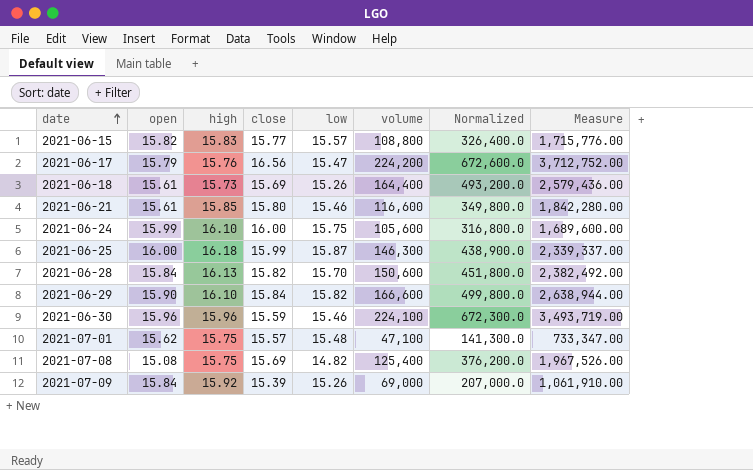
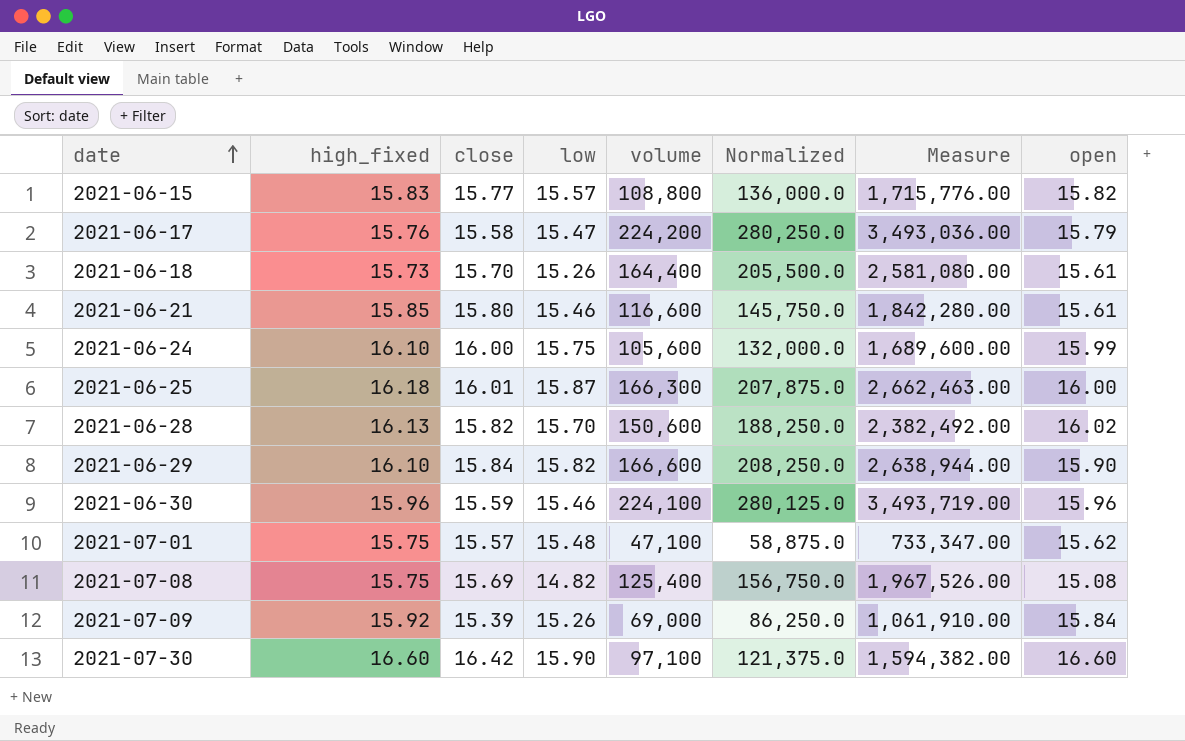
column name: high -> high_fixed
column Normalized | formula: [volume] * 3 -> [volume] * 1.25
column open | position: 2 -> 8
2021-06-17 | close: 16.56 -> 15.58
2021-06-17 | Measure: 3,712,752.00 -> 3,493,036.00
2021-06-18 | close: 15.69 -> 15.70
2021-06-18 | Measure: 2,579,436.00 -> 2,581,080.00
2021-06-25 | close: 15.99 -> 16.01
2021-06-25 | volume: 146,300 -> 166,300
2021-06-25 | Measure: 2,339,337.00 -> 2,662,463.00
2021-06-28 | open: 15.84 -> 16.02
row 2021-07-30: none -> 16.60 | 16.42 | 15.90 | 97,100 | 121,375.0 | 1,594,382.00 | 16.60

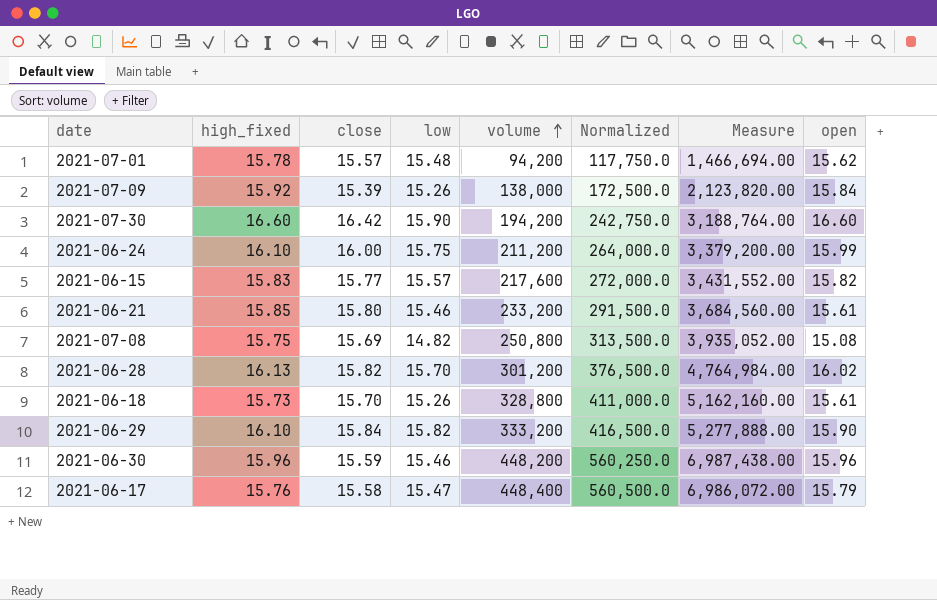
row order: date ascending -> volume ascending
row 2021-06-25: 16.18 | 16.01 | 15.87 | 166,300 | 207,875.0 | 2,662,463.00 | 16.00 -> none
2021-07-01 | high_fixed: 15.75 -> 15.78
2021-07-01 | volume: 47,100 -> 94,200
2021-07-01 | Normalized: 58,875.0 -> 117,750.0
2021-07-01 | Measure: 733,347.00 -> 1,466,694.00
2021-07-09 | volume: 69,000 -> 138,000
2021-07-09 | Normalized: 86,250.0 -> 172,500.0
2021-07-09 | Measure: 1,061,910.00 -> 2,123,820.00
2021-07-30 | volume: 97,100 -> 194,200
2021-07-30 | Normalized: 121,375.0 -> 242,750.0
2021-07-30 | Measure: 1,594,382.00 -> 3,188,764.00
2021-06-24 | volume: 105,600 -> 211,200
2021-06-24 | Normalized: 132,000.0 -> 264,000.0
2021-06-24 | Measure: 1,689,600.00 -> 3,379,200.00
2021-06-15 | volume: 108,800 -> 217,600
2021-06-15 | Normalized: 136,000.0 -> 272,000.0
2021-06-15 | Measure: 1,715,776.00 -> 3,431,552.00
2021-06-21 | volume: 116,600 -> 233,200
2021-06-21 | Normalized: 145,750.0 -> 291,500.0
2021-06-21 | Measure: 1,842,280.00 -> 3,684,560.00
2021-07-08 | volume: 125,400 -> 250,800
2021-07-08 | Normalized: 156,750.0 -> 313,500.0
2021-07-08 | Measure: 1,967,526.00 -> 3,935,052.00
2021-06-28 | volume: 150,600 -> 301,200
2021-06-28 | Normalized: 188,250.0 -> 376,500.0
2021-06-28 | Measure: 2,382,492.00 -> 4,764,984.00
2021-06-18 | volume: 164,400 -> 328,800
2021-06-18 | Normalized: 205,500.0 -> 411,000.0
2021-06-18 | Measure: 2,581,080.00 -> 5,162,160.00
2021-06-29 | volume: 166,600 -> 333,200
2021-06-29 | Normalized: 208,250.0 -> 416,500.0
2021-06-29 | Measure: 2,638,944.00 -> 5,277,888.00
2021-06-30 | volume: 224,100 -> 448,200
2021-06-30 | Normalized: 280,125.0 -> 560,250.0
2021-06-30 | Measure: 3,493,719.00 -> 6,987,438.00
2021-06-17 | volume: 224,200 -> 448,400
2021-06-17 | Normalized: 280,250.0 -> 560,500.0
2021-06-17 | Measure: 3,493,036.00 -> 6,986,072.00

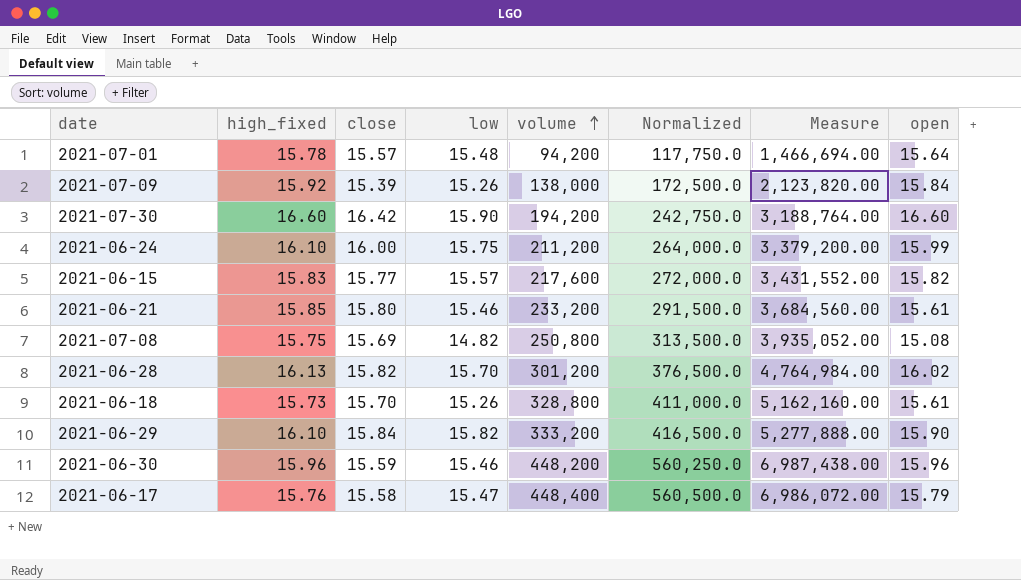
2021-07-01 | open: 15.62 -> 15.64

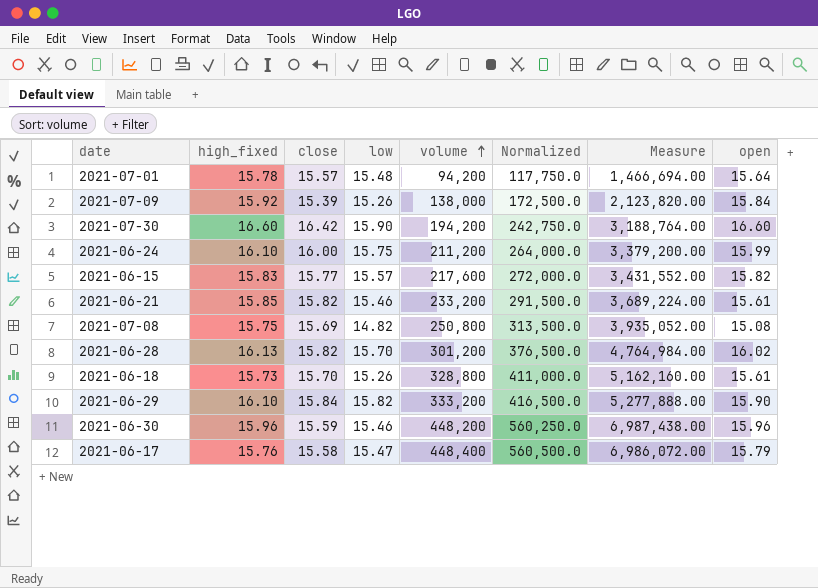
2021-06-21 | close: 15.80 -> 15.82
2021-06-21 | Measure: 3,684,560.00 -> 3,689,224.00

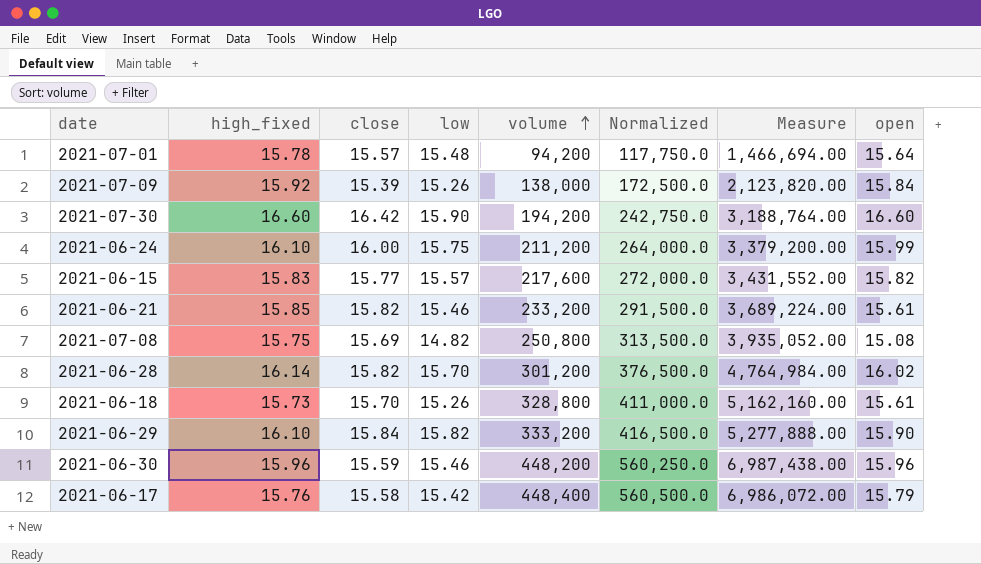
2021-06-28 | high_fixed: 16.13 -> 16.14
2021-06-17 | low: 15.47 -> 15.42

